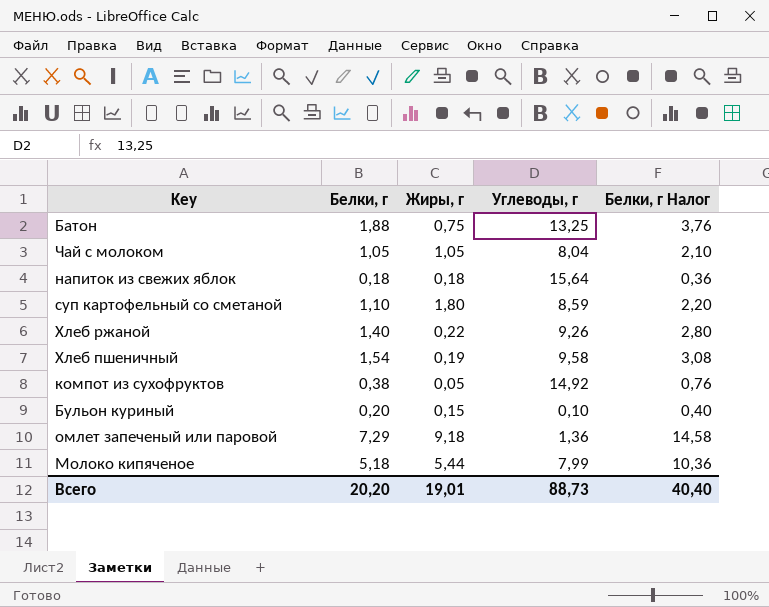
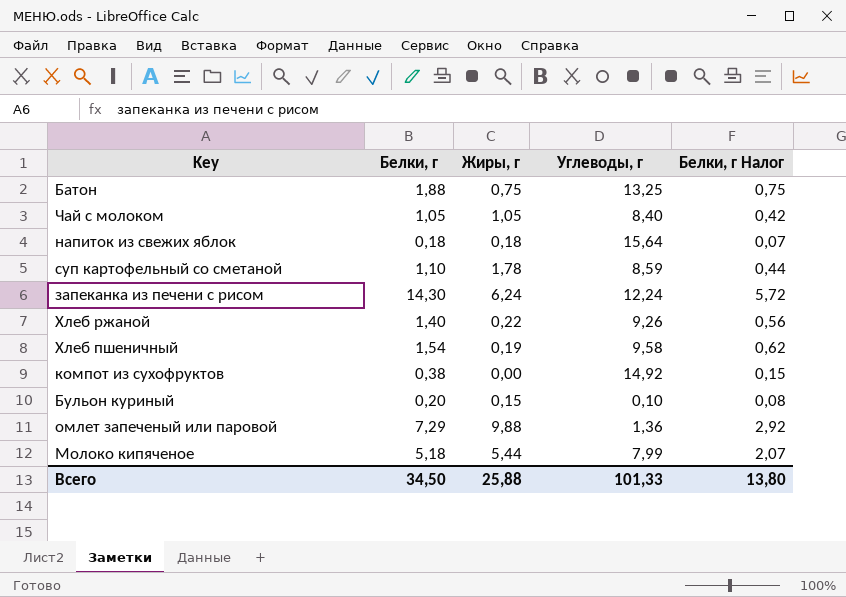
column Белки, г Налог | formula: [Белки, г] * 2 -> [Белки, г] * 0,4
Чай с молоком | Углеводы, г: 8,04 -> 8,40
суп картофельный со сметаной | Жиры, г: 1,80 -> 1,78
row запеканка из печени с рисом: none -> 14,30 | 6,24 | 12,24 | 5,72
компот из сухофруктов | Жиры, г: 0,05 -> 0,00
омлет запеченый или паровой | Жиры, г: 9,18 -> 9,88
Всего | Белки, г: 20,20 -> 34,50
Всего | Жиры, г: 19,01 -> 25,88
Всего | Углеводы, г: 88,73 -> 101,33
Всего | Белки, г Налог: 40,40 -> 13,80

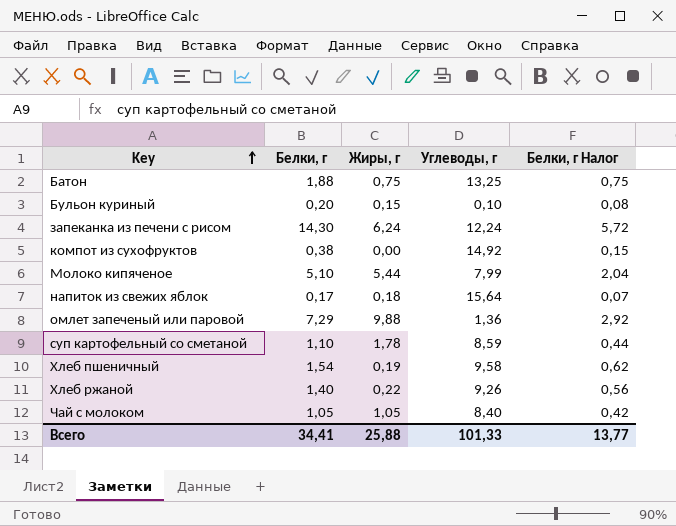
row order: none -> Key ascending
Молоко кипяченое | Белки, г: 5,18 -> 5,10
Молоко кипяченое | Белки, г Налог: 2,07 -> 2,04
напиток из свежих яблок | Белки, г: 0,18 -> 0,17
Всего | Белки, г: 34,50 -> 34,41
Всего | Белки, г Налог: 13,80 -> 13,77

